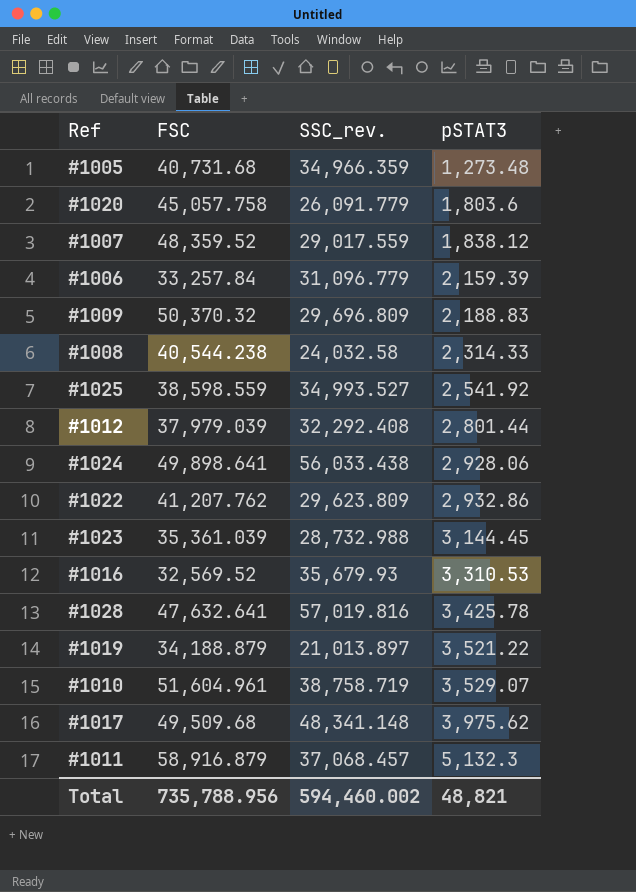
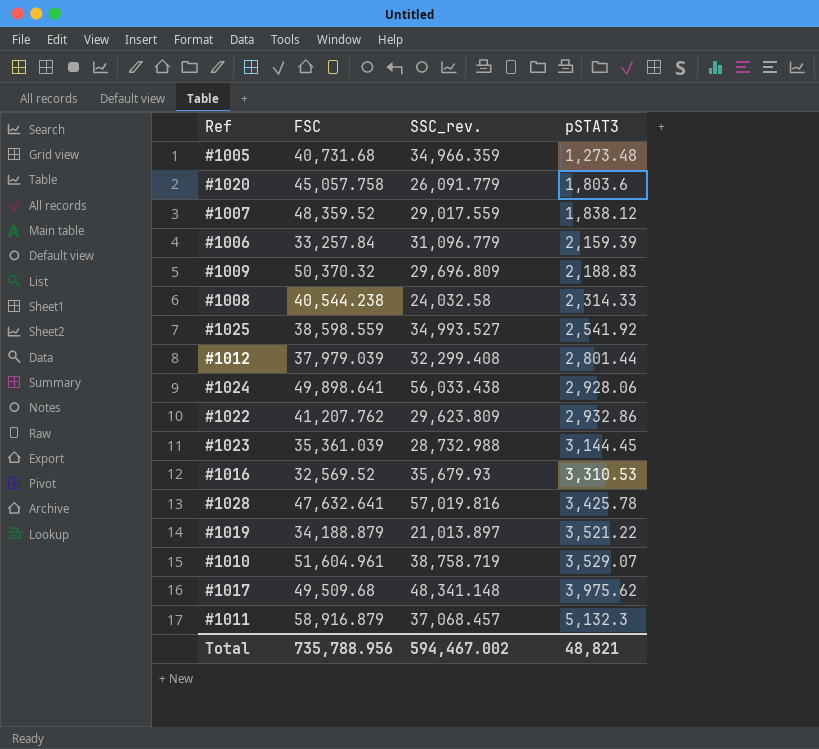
#1012 | SSC_rev.: 32,292.408 -> 32,299.408
Total | SSC_rev.: 594,460.002 -> 594,467.002

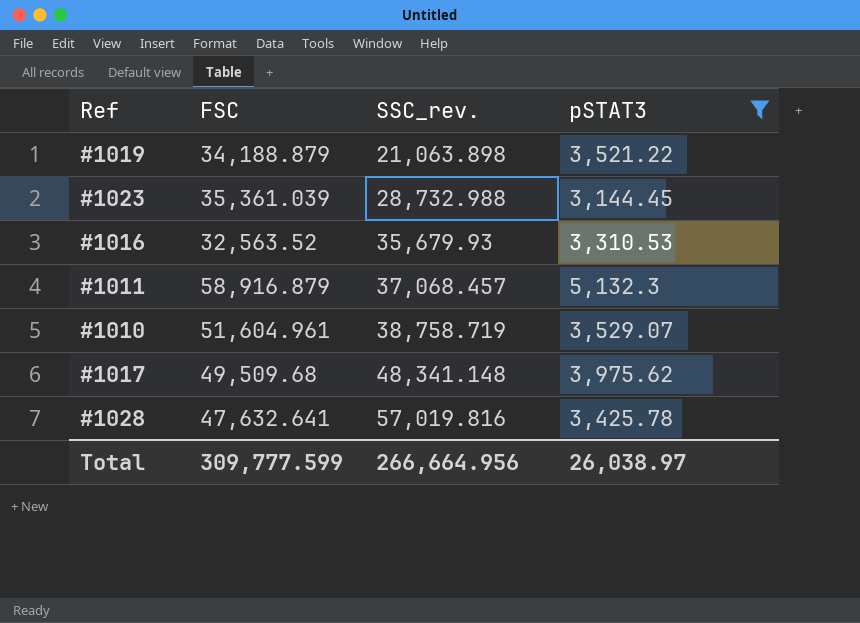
filter: none -> pSTAT3 >= 3,144.45
row order: pSTAT3 ascending -> SSC_rev. ascending
#1019 | SSC_rev.: 21,013.897 -> 21,063.898
#1016 | FSC: 32,569.52 -> 32,563.52
Total | FSC: 735,788.956 -> 309,777.599
Total | SSC_rev.: 594,467.002 -> 266,664.956
Total | pSTAT3: 48,821 -> 26,038.97

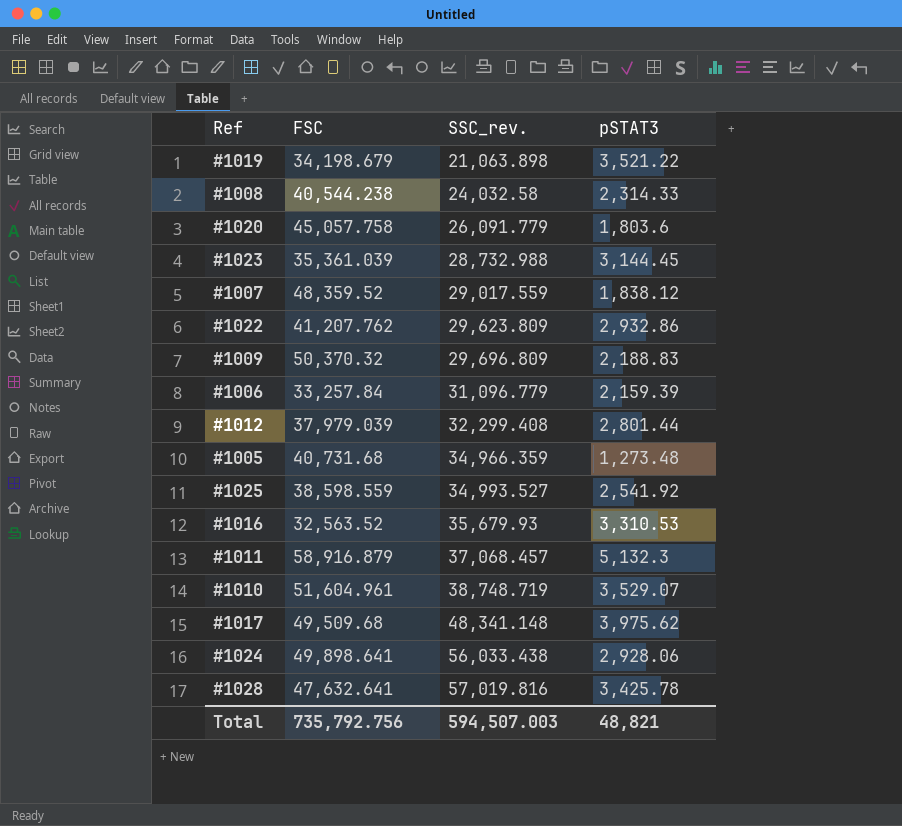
filter: pSTAT3 >= 3,144.45 -> none
#1019 | FSC: 34,188.879 -> 34,198.679
#1010 | SSC_rev.: 38,758.719 -> 38,748.719
Total | FSC: 309,777.599 -> 735,792.756
Total | SSC_rev.: 266,664.956 -> 594,507.003
Total | pSTAT3: 26,038.97 -> 48,821

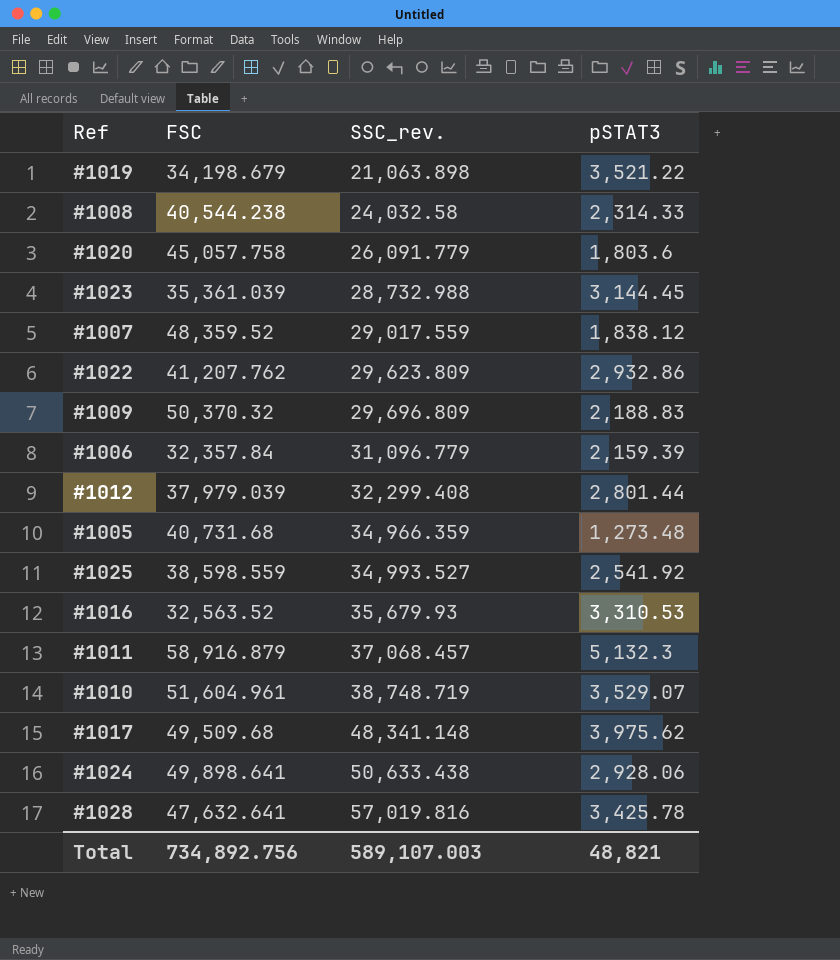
#1006 | FSC: 33,257.84 -> 32,357.84
#1024 | SSC_rev.: 56,033.438 -> 50,633.438
Total | FSC: 735,792.756 -> 734,892.756
Total | SSC_rev.: 594,507.003 -> 589,107.003

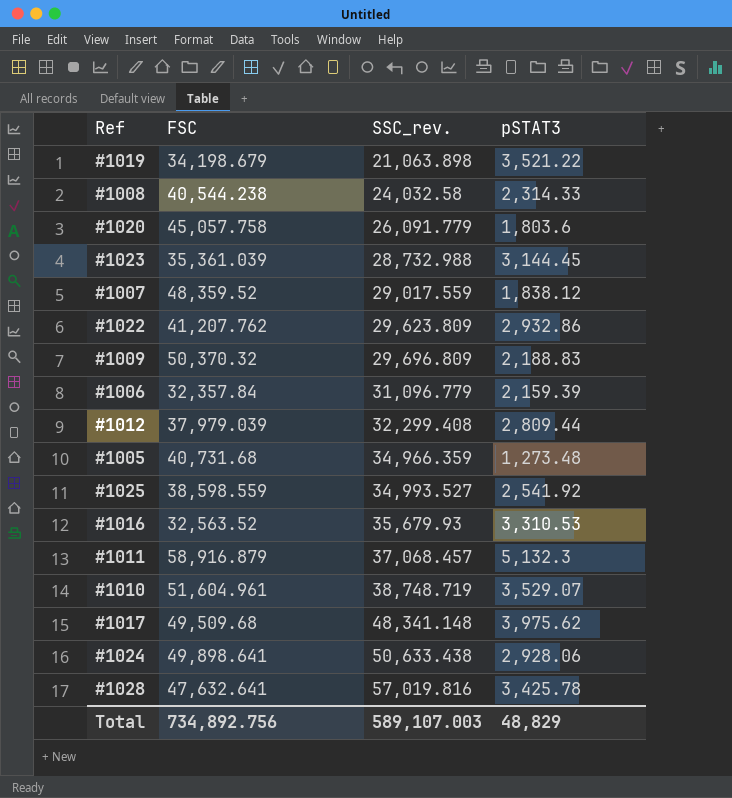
#1012 | pSTAT3: 2,801.44 -> 2,809.44
Total | pSTAT3: 48,821 -> 48,829

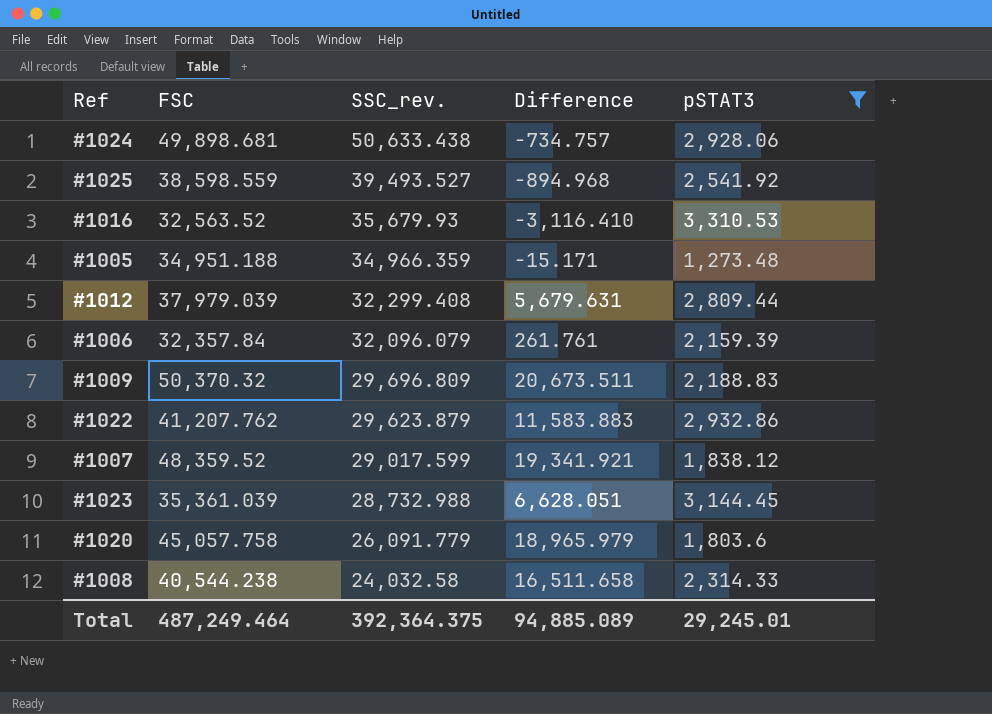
filter: none -> pSTAT3 <= 3,310.53
row order: SSC_rev. ascending -> SSC_rev. descending
column Difference | formula: none -> [FSC] - [SSC_rev.]
#1024 | FSC: 49,898.641 -> 49,898.681
#1025 | SSC_rev.: 34,993.527 -> 39,493.527
#1005 | FSC: 40,731.68 -> 34,951.188
#1006 | SSC_rev.: 31,096.779 -> 32,096.079
#1022 | SSC_rev.: 29,623.809 -> 29,623.879
#1007 | SSC_rev.: 29,017.559 -> 29,017.599
Total | FSC: 734,892.756 -> 487,249.464
Total | SSC_rev.: 589,107.003 -> 392,364.375
Total | pSTAT3: 48,829 -> 29,245.01

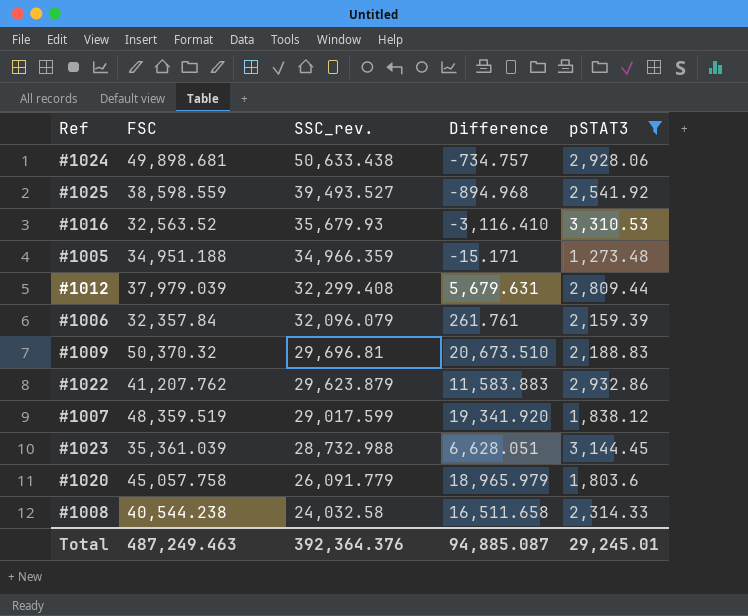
#1009 | SSC_rev.: 29,696.809 -> 29,696.81
#1009 | Difference: 20,673.511 -> 20,673.510
#1007 | FSC: 48,359.52 -> 48,359.519
#1007 | Difference: 19,341.921 -> 19,341.920
Total | FSC: 487,249.464 -> 487,249.463
Total | SSC_rev.: 392,364.375 -> 392,364.376
Total | Difference: 94,885.089 -> 94,885.087

